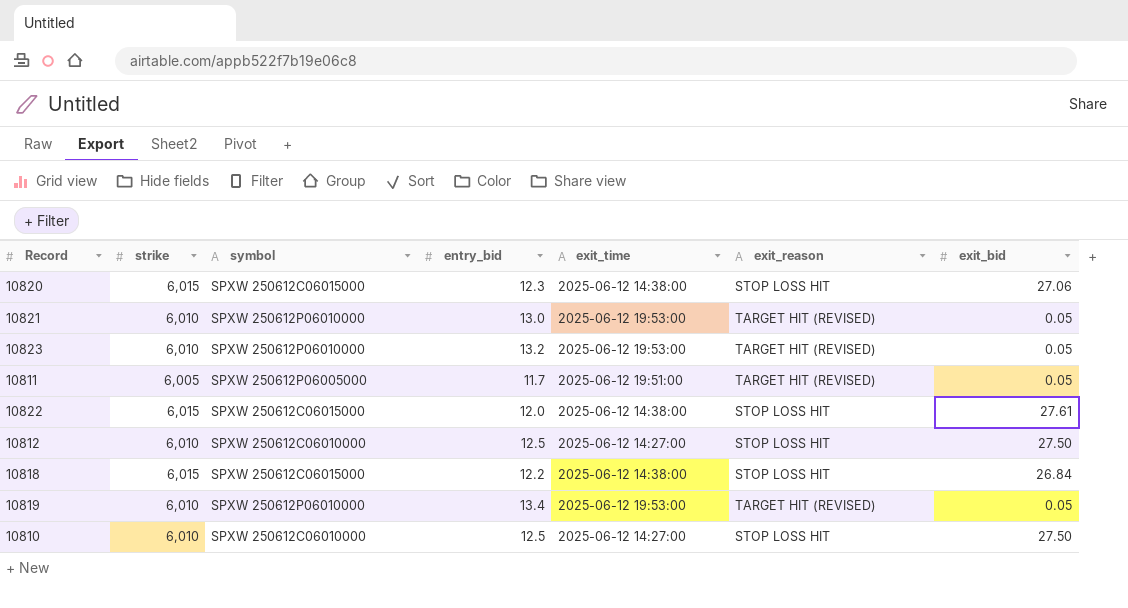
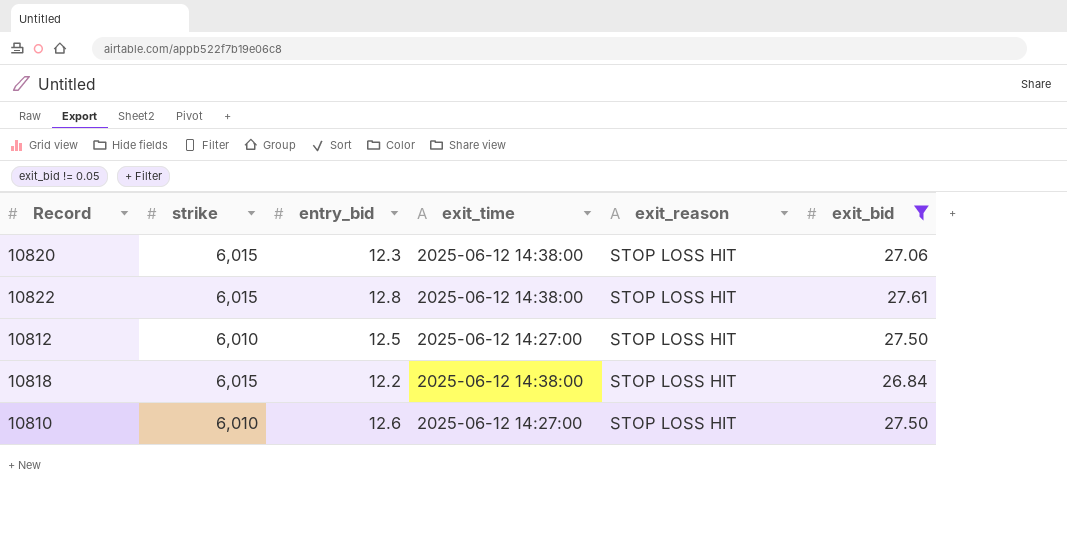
filter: none -> exit_bid != 0.05
column symbol | position: 3 -> none
10822 | entry_bid: 12.0 -> 12.8
10810 | entry_bid: 12.5 -> 12.6

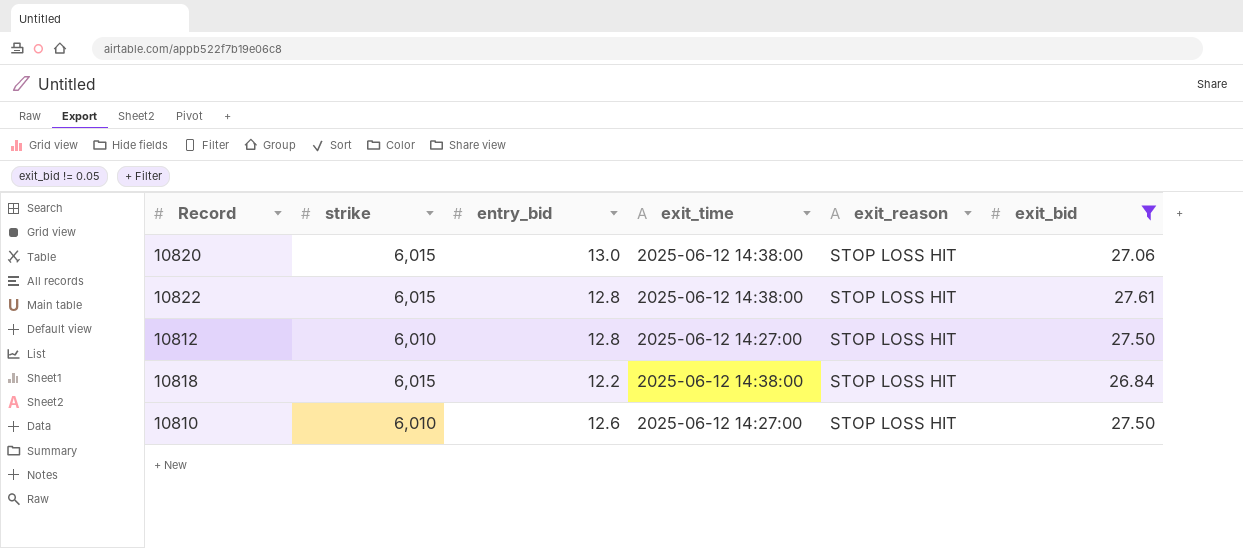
10820 | entry_bid: 12.3 -> 13.0
10812 | entry_bid: 12.5 -> 12.8

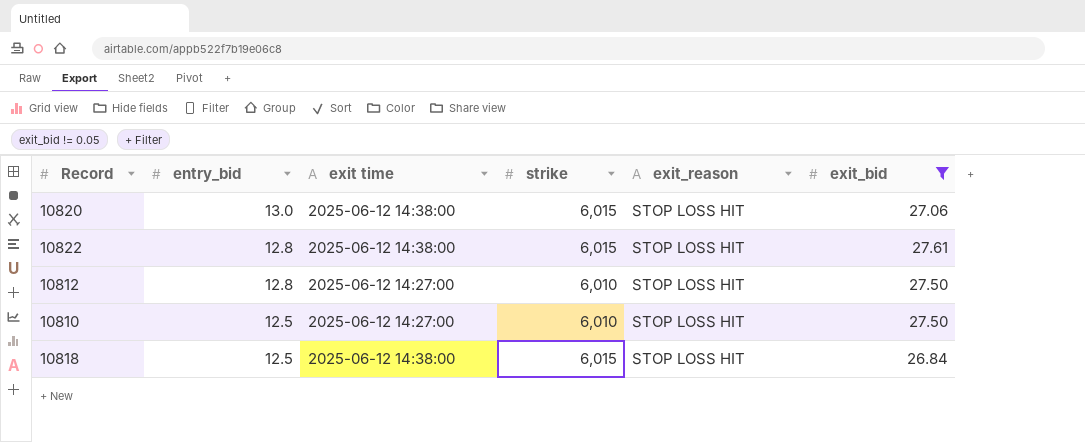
row order: none -> entry_bid descending
column name: exit_time -> exit time
column strike | position: 2 -> 4
10810 | entry_bid: 12.6 -> 12.5
10818 | entry_bid: 12.2 -> 12.5

